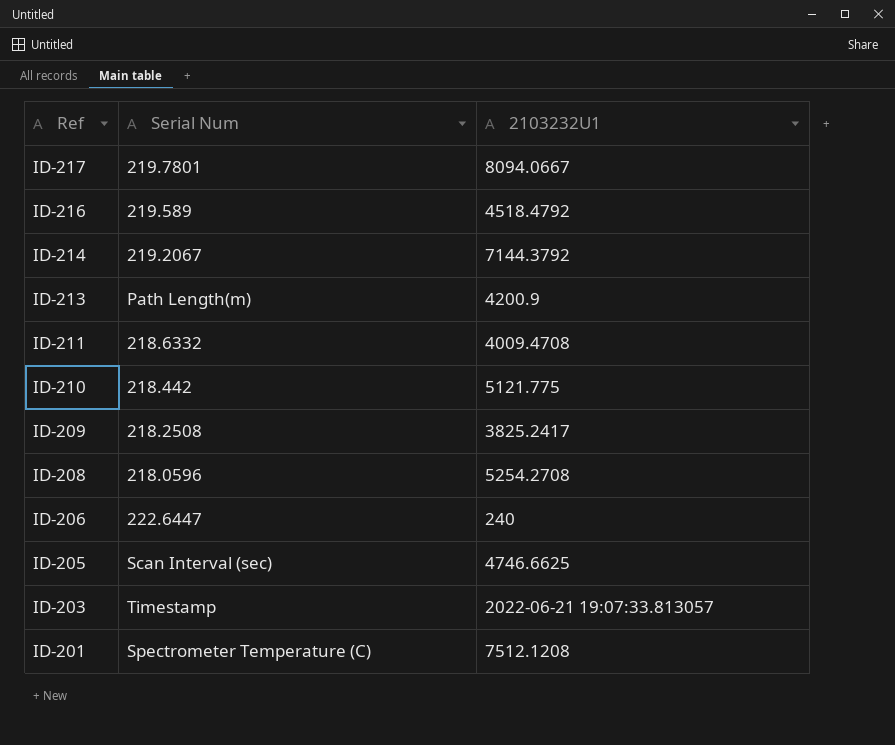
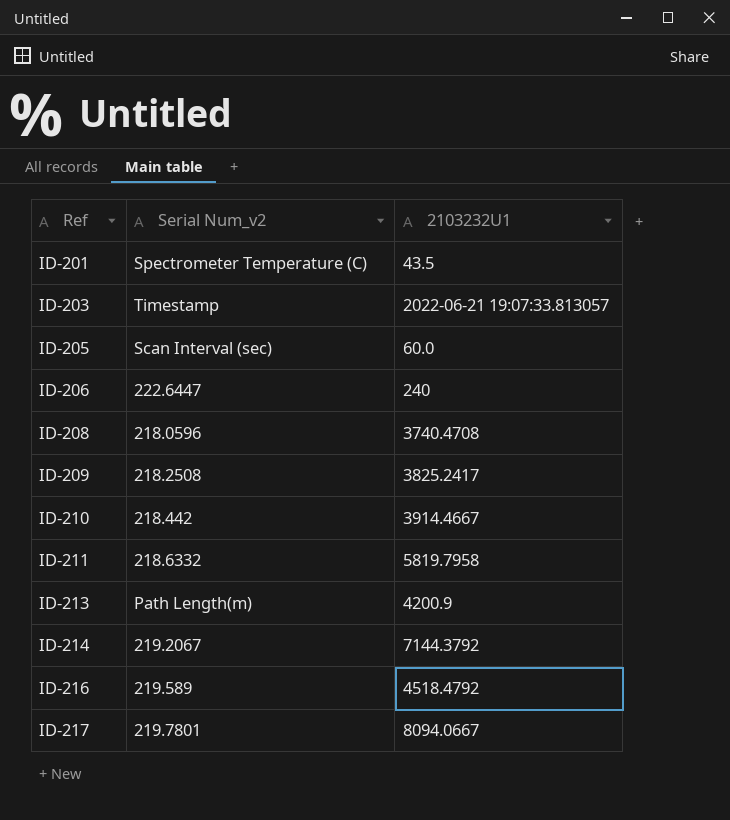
row order: Ref descending -> Ref ascending
column name: Serial Num -> Serial Num_v2
ID-201 | 2103232U1: 7512.1208 -> 43.5
ID-205 | 2103232U1: 4746.6625 -> 60.0
ID-208 | 2103232U1: 5254.2708 -> 3740.4708
ID-210 | 2103232U1: 5121.775 -> 3914.4667
ID-211 | 2103232U1: 4009.4708 -> 5819.7958

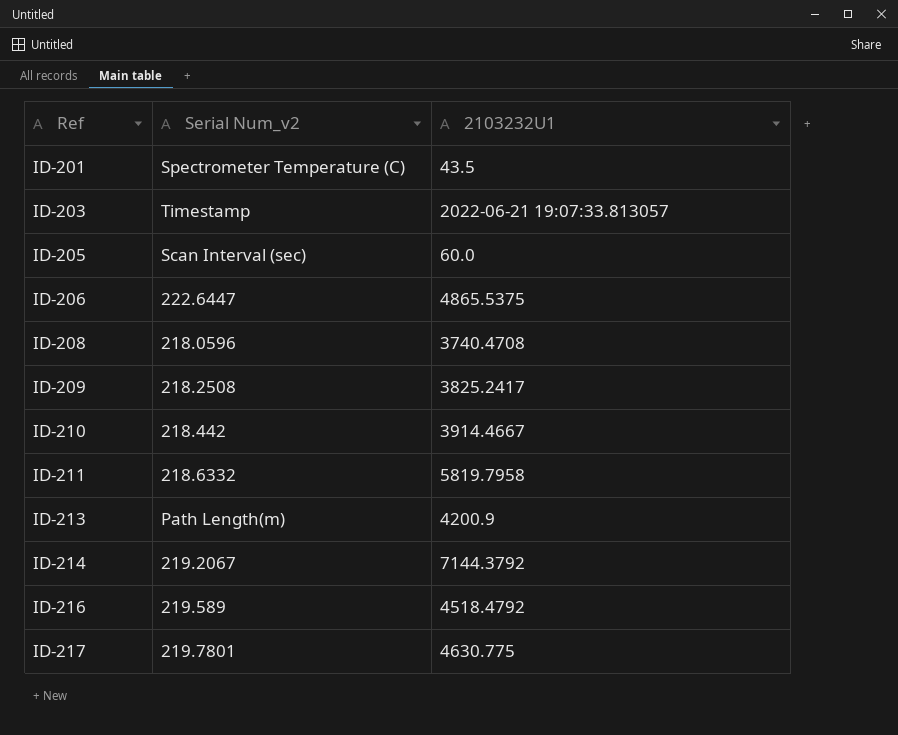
ID-206 | 2103232U1: 240 -> 4865.5375
ID-217 | 2103232U1: 8094.0667 -> 4630.775

